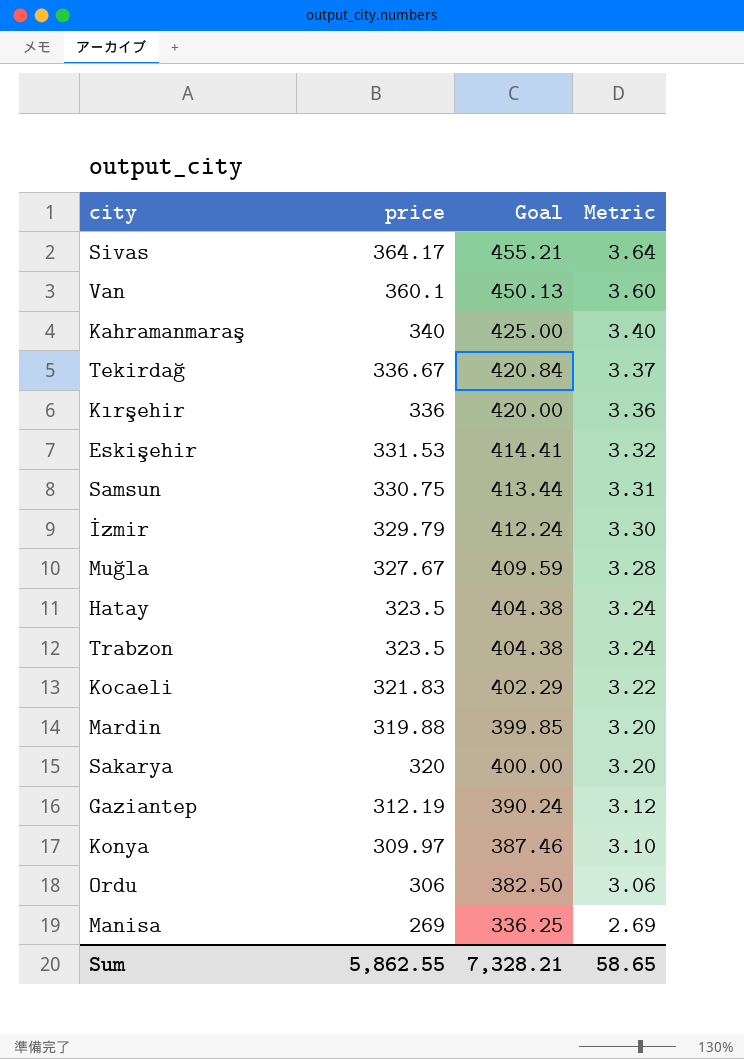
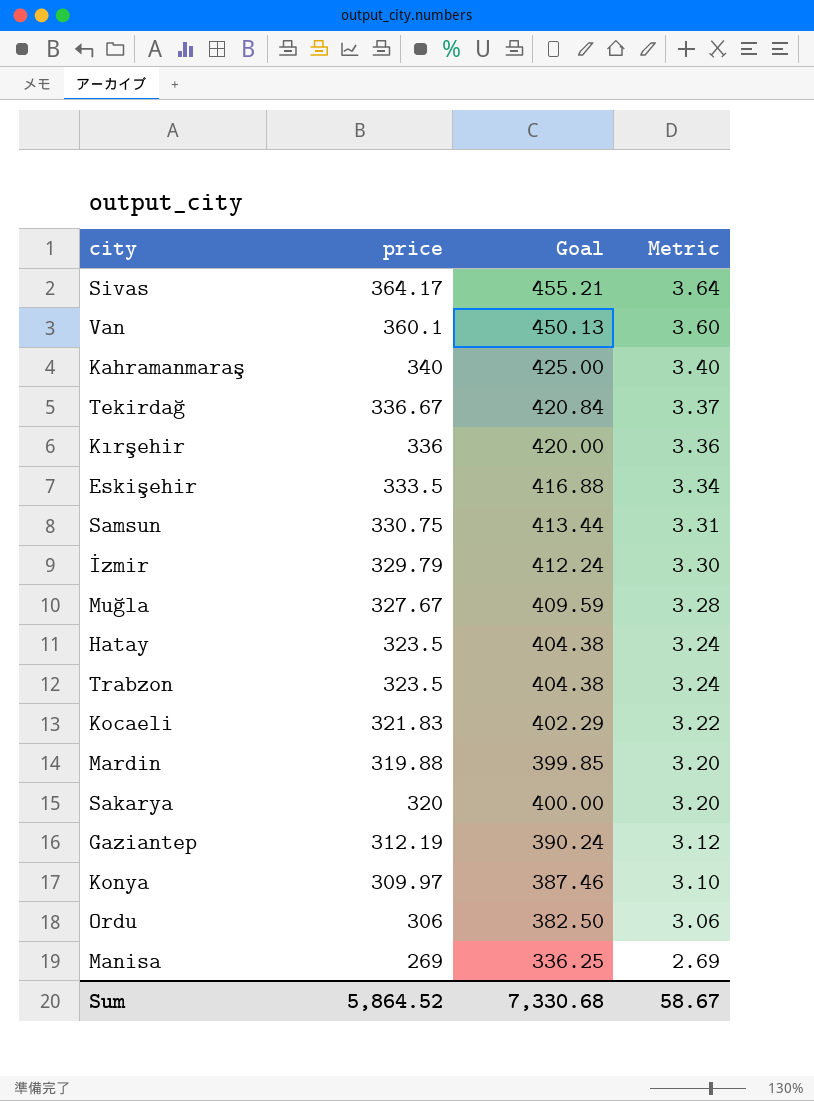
Eskişehir | price: 331.53 -> 333.5
Eskişehir | Goal: 414.41 -> 416.88
Eskişehir | Metric: 3.32 -> 3.34
Sum | price: 5,862.55 -> 5,864.52
Sum | Goal: 7,328.21 -> 7,330.68
Sum | Metric: 58.65 -> 58.67

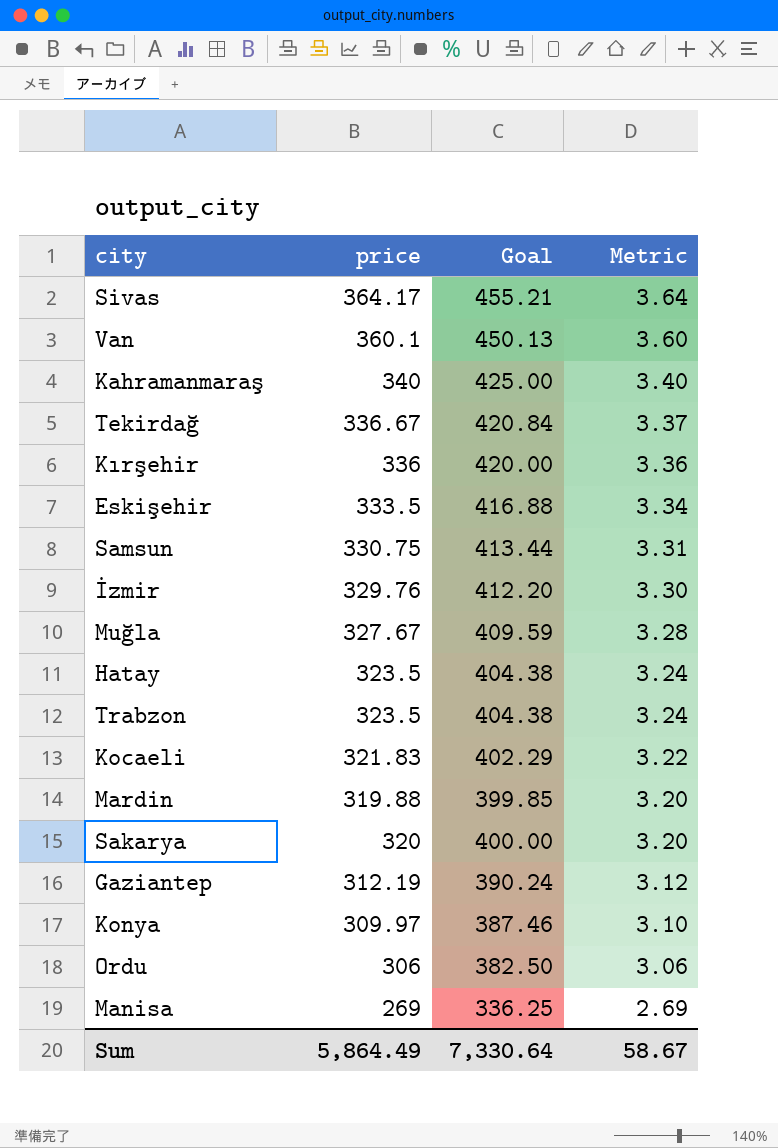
İzmir | price: 329.79 -> 329.76
İzmir | Goal: 412.24 -> 412.20
Sum | price: 5,864.52 -> 5,864.49
Sum | Goal: 7,330.68 -> 7,330.64

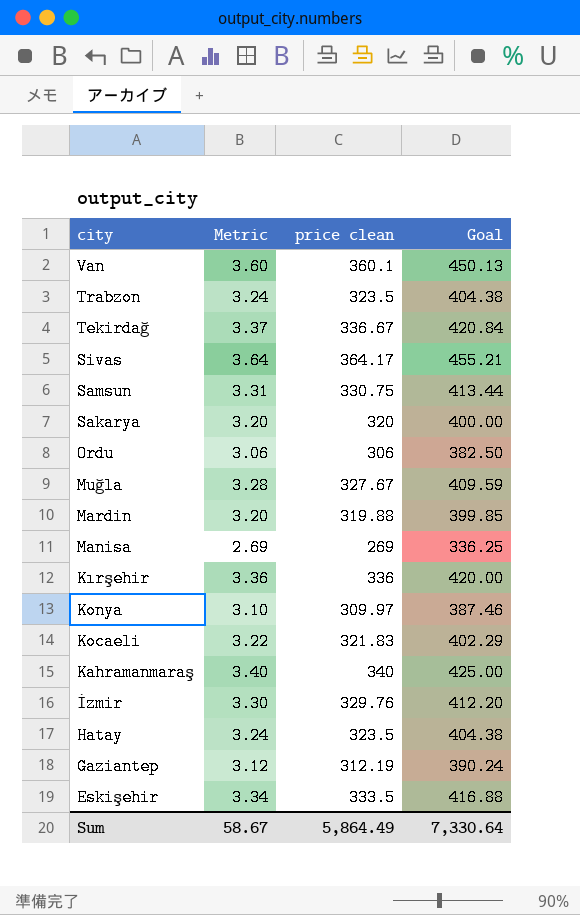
row order: Metric descending -> city descending
column Metric | position: 4 -> 2
column name: price -> price clean

